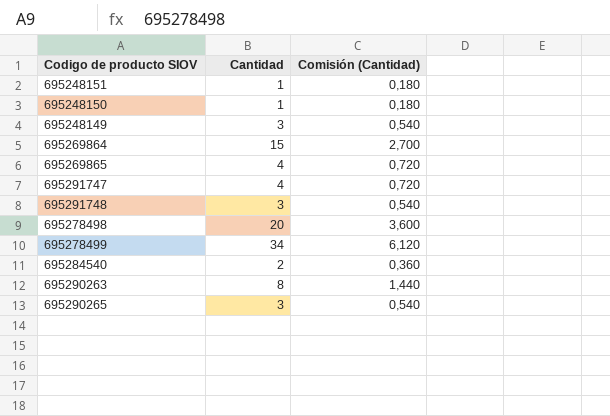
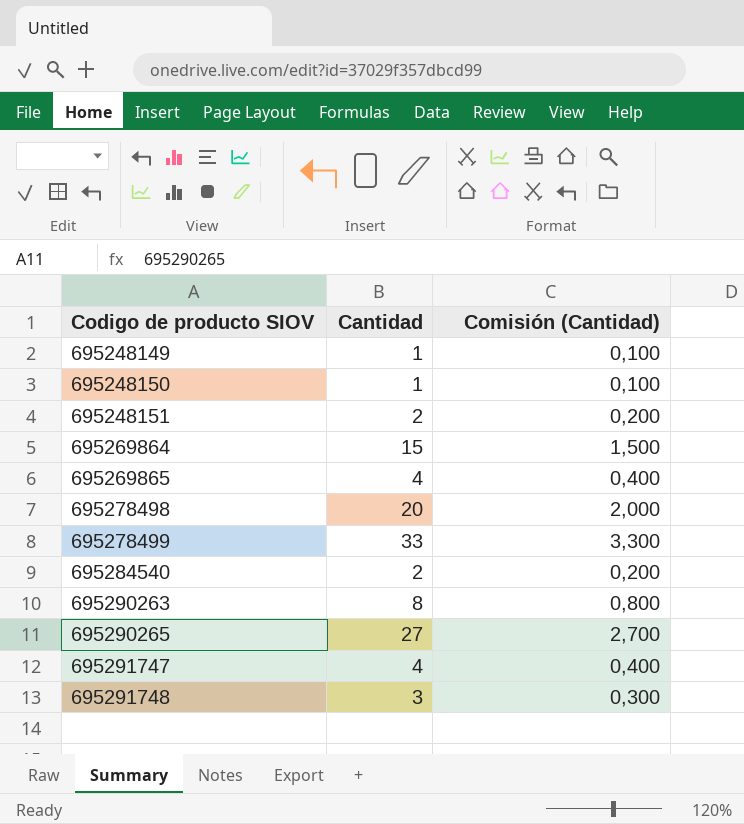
row order: none -> Codigo de producto SIOV ascending
column Comisión (Cantidad) | formula: [Cantidad] * 0,18 -> [Cantidad] * 0,1
695248149 | Cantidad: 3 -> 1
695248151 | Cantidad: 1 -> 2
695278499 | Cantidad: 34 -> 33
695290265 | Cantidad: 3 -> 27

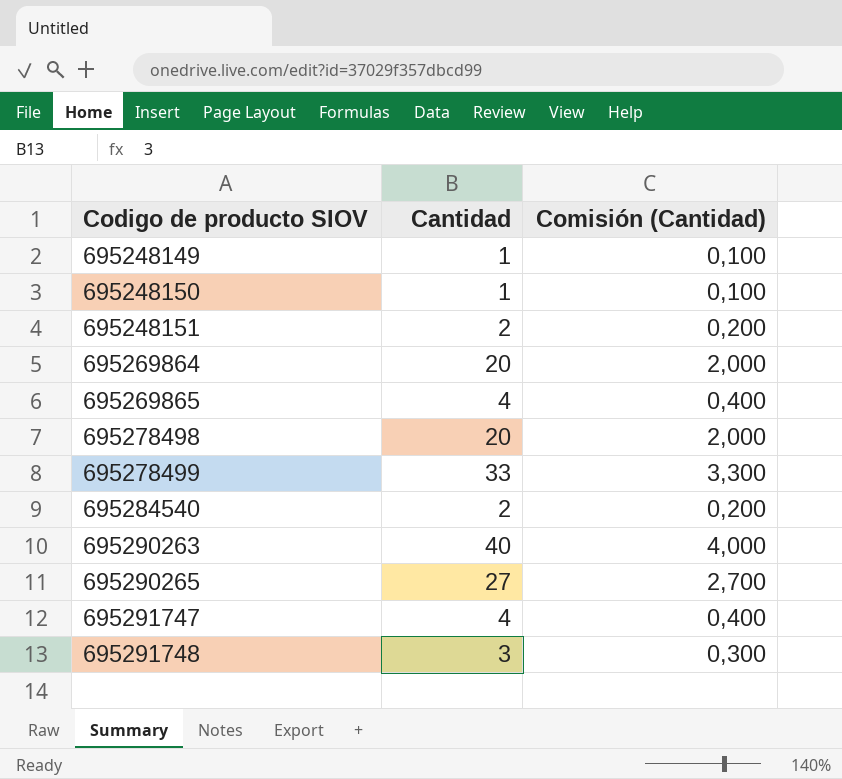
695269864 | Cantidad: 15 -> 20
695269864 | Comisión (Cantidad): 1,500 -> 2,000
695290263 | Cantidad: 8 -> 40
695290263 | Comisión (Cantidad): 0,800 -> 4,000

